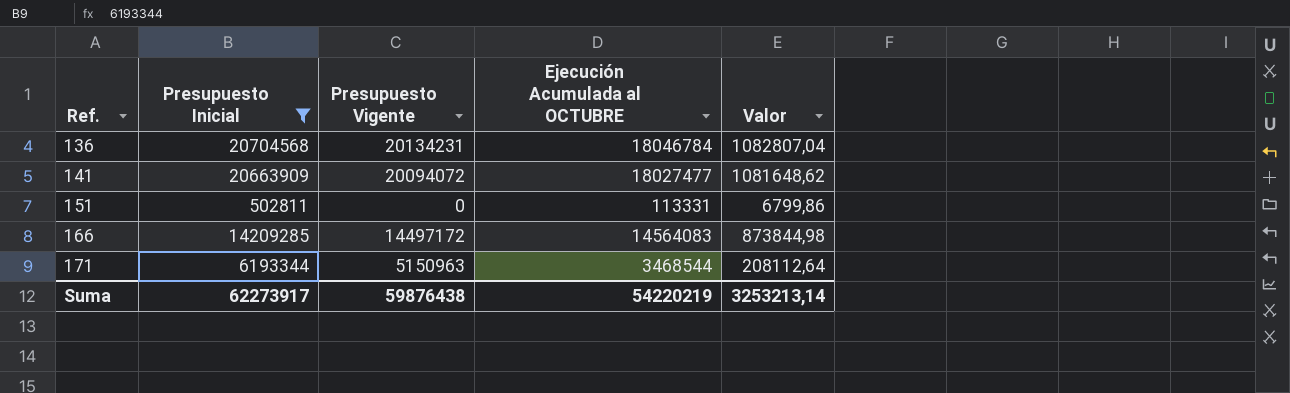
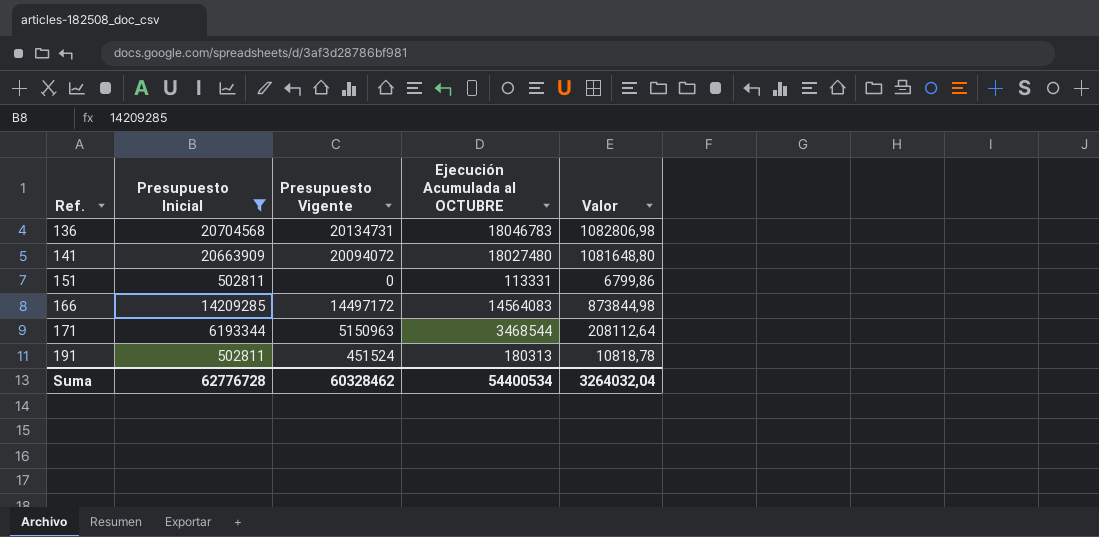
136 | Presupuesto Vigente: 20134231 -> 20134731
136 | Ejecución Acumulada al OCTUBRE: 18046784 -> 18046783
136 | Valor: 1082807,04 -> 1082806,98
141 | Ejecución Acumulada al OCTUBRE: 18027477 -> 18027480
141 | Valor: 1081648,62 -> 1081648,80
row 191: none -> 502811 | 451524 | 180313 | 10818,78
Suma | Presupuesto Inicial: 62273917 -> 62776728
Suma | Presupuesto Vigente: 59876438 -> 60328462
Suma | Ejecución Acumulada al OCTUBRE: 54220219 -> 54400534
Suma | Valor: 3253213,14 -> 3264032,04

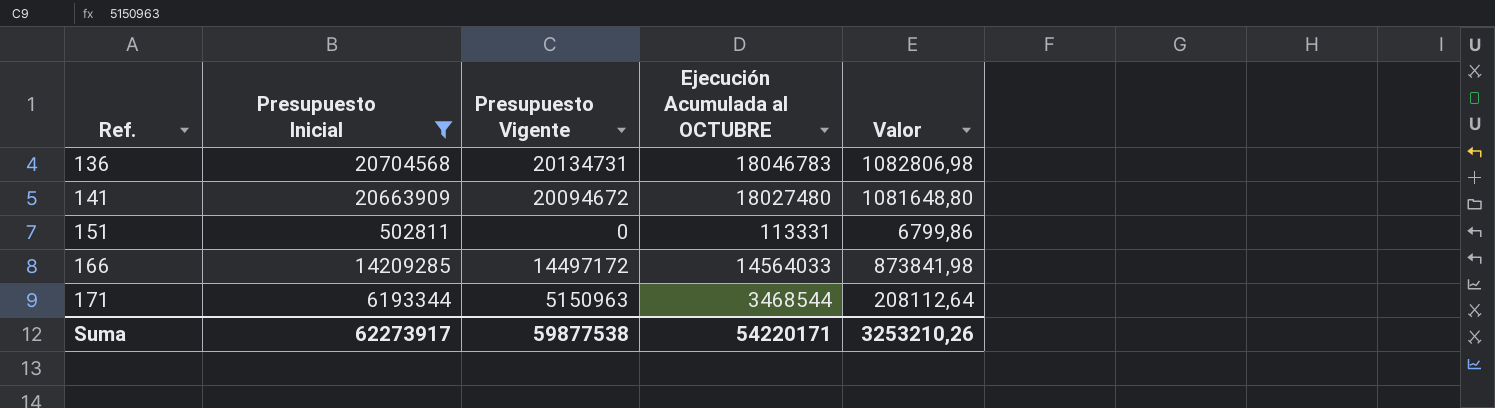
row 191: 502811 | 451524 | 180313 | 10818,78 -> none
141 | Presupuesto Vigente: 20094072 -> 20094672
166 | Ejecución Acumulada al OCTUBRE: 14564083 -> 14564033
166 | Valor: 873844,98 -> 873841,98
Suma | Presupuesto Inicial: 62776728 -> 62273917
Suma | Presupuesto Vigente: 60328462 -> 59877538
Suma | Ejecución Acumulada al OCTUBRE: 54400534 -> 54220171
Suma | Valor: 3264032,04 -> 3253210,26

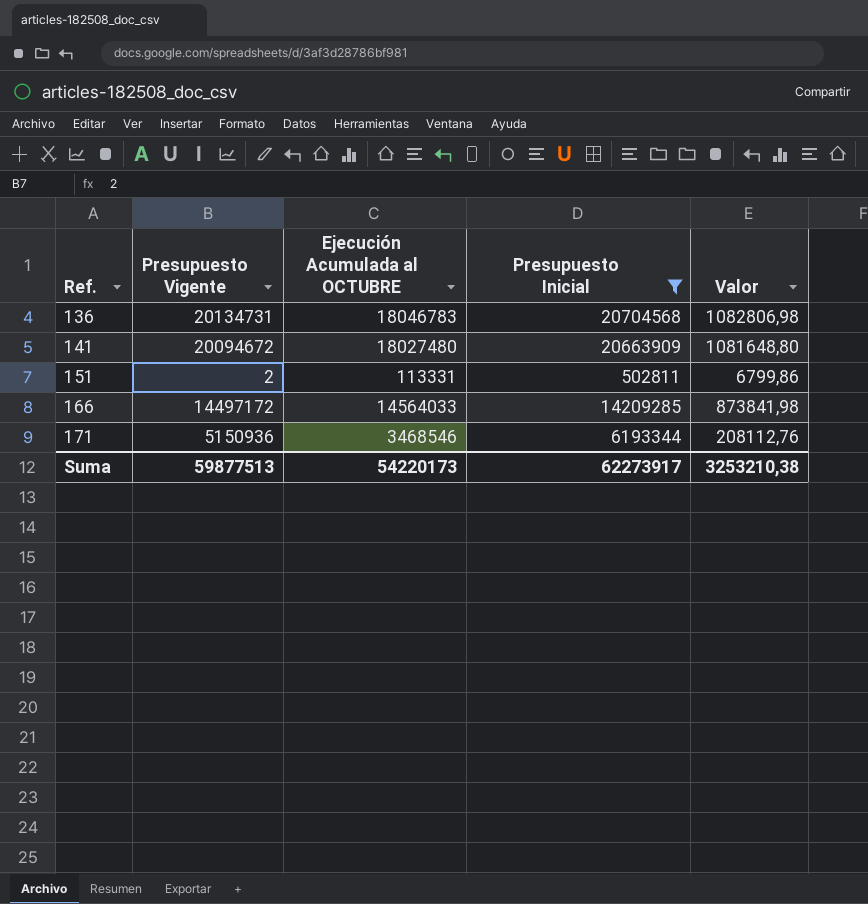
column Presupuesto Inicial | position: 2 -> 4
151 | Presupuesto Vigente: 0 -> 2
171 | Presupuesto Vigente: 5150963 -> 5150936
171 | Ejecución Acumulada al OCTUBRE: 3468544 -> 3468546
171 | Valor: 208112,64 -> 208112,76
Suma | Presupuesto Vigente: 59877538 -> 59877513
Suma | Ejecución Acumulada al OCTUBRE: 54220171 -> 54220173
Suma | Valor: 3253210,26 -> 3253210,38

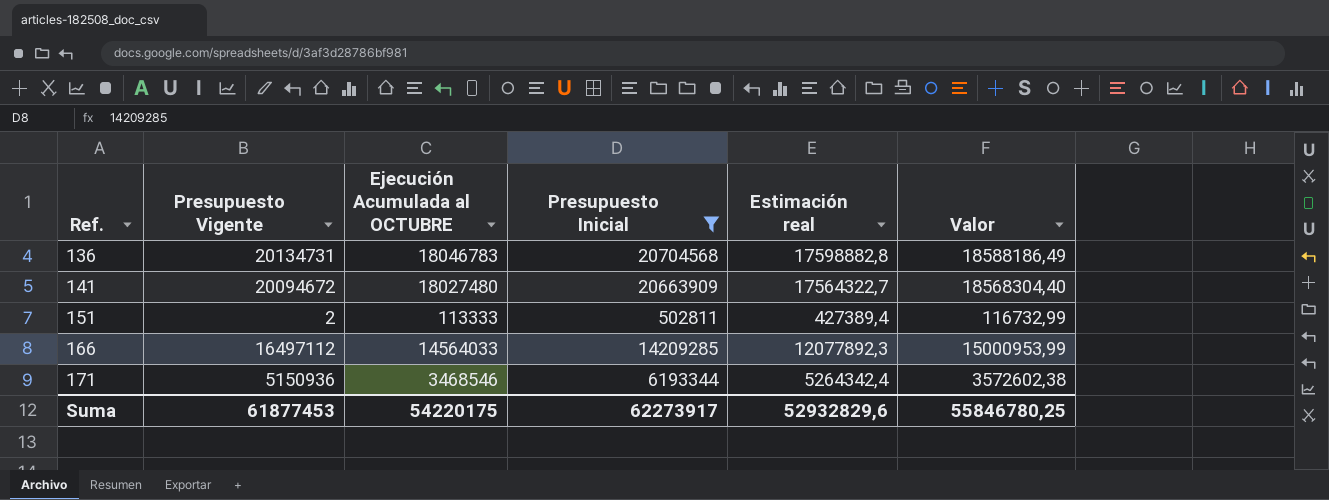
column Estimación real | formula: none -> [Presupuesto Inicial] * 0,85
column Valor | formula: [Ejecución Acumulada al OCTUBRE] * 0,06 -> [Ejecución Acumulada al OCTUBRE] * 1,03
151 | Ejecución Acumulada al OCTUBRE: 113331 -> 113333
166 | Presupuesto Vigente: 14497172 -> 16497112
Suma | Presupuesto Vigente: 59877513 -> 61877453
Suma | Ejecución Acumulada al OCTUBRE: 54220173 -> 54220175
Suma | Valor: 3253210,38 -> 55846780,25

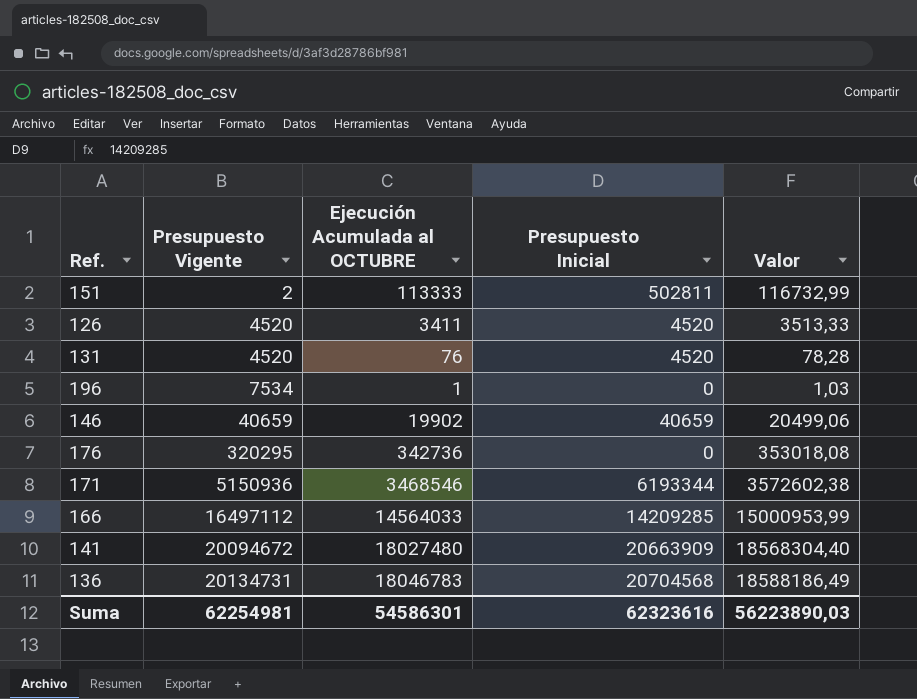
filter: Presupuesto Inicial >= 502811 -> none
row order: Ref. ascending -> Presupuesto Vigente ascending
column Estimación real | formula: [Presupuesto Inicial] * 0,85 -> none
Suma | Presupuesto Vigente: 61877453 -> 62254981
Suma | Ejecución Acumulada al OCTUBRE: 54220175 -> 54586301
Suma | Presupuesto Inicial: 62273917 -> 62323616
Suma | Valor: 55846780,25 -> 56223890,03

